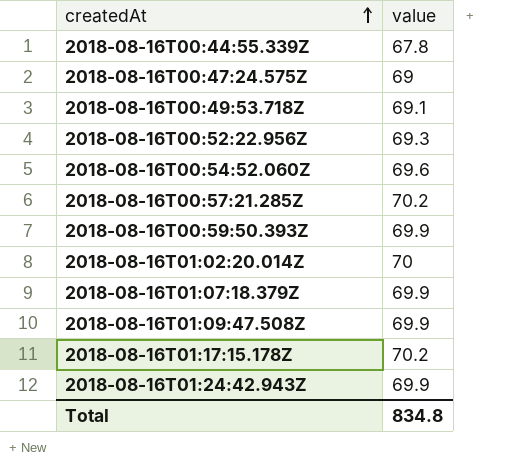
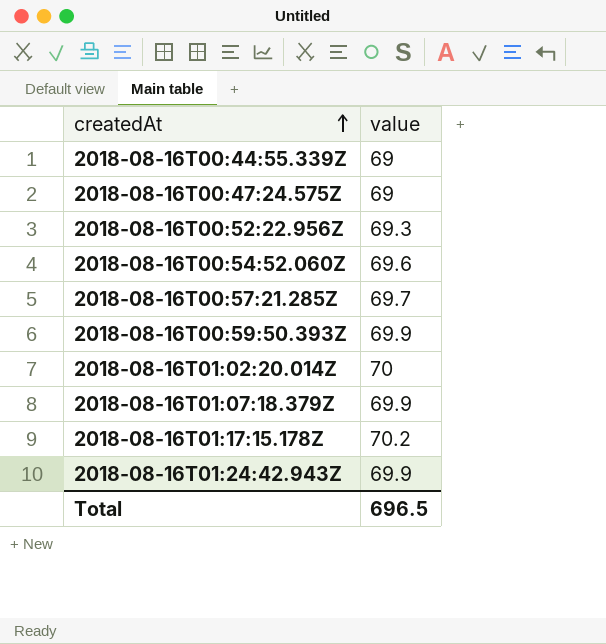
row 2018-08-16T00:49:53.718Z: 69.1 -> none
row 2018-08-16T01:09:47.508Z: 69.9 -> none
2018-08-16T00:44:55.339Z | value: 67.8 -> 69
2018-08-16T00:57:21.285Z | value: 70.2 -> 69.7
Total | value: 834.8 -> 696.5

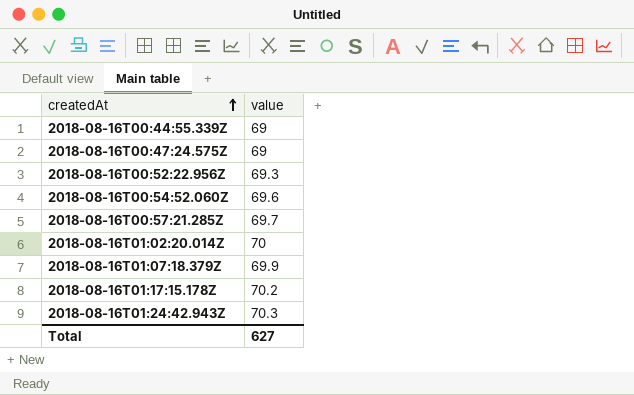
row 2018-08-16T00:59:50.393Z: 69.9 -> none
2018-08-16T01:24:42.943Z | value: 69.9 -> 70.3
Total | value: 696.5 -> 627

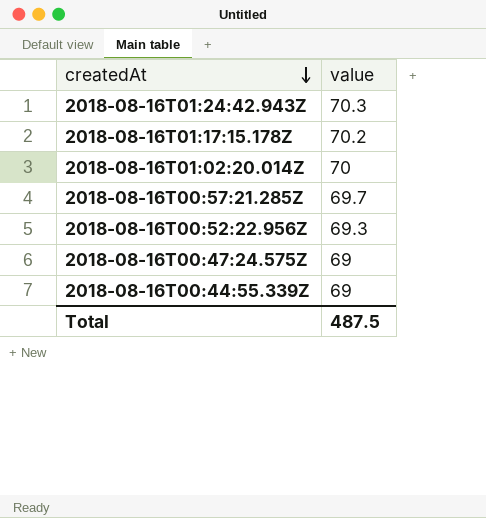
row order: createdAt ascending -> createdAt descending
row 2018-08-16T00:54:52.060Z: 69.6 -> none
row 2018-08-16T01:07:18.379Z: 69.9 -> none
Total | value: 627 -> 487.5

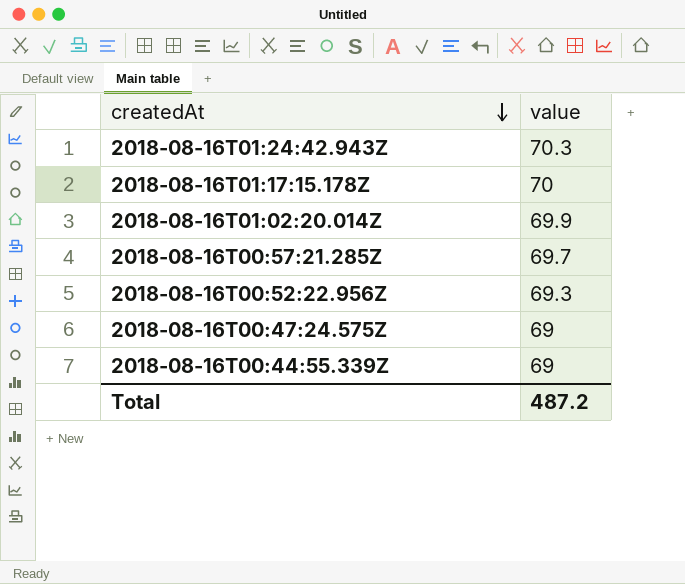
2018-08-16T01:17:15.178Z | value: 70.2 -> 70
2018-08-16T01:02:20.014Z | value: 70 -> 69.9
Total | value: 487.5 -> 487.2

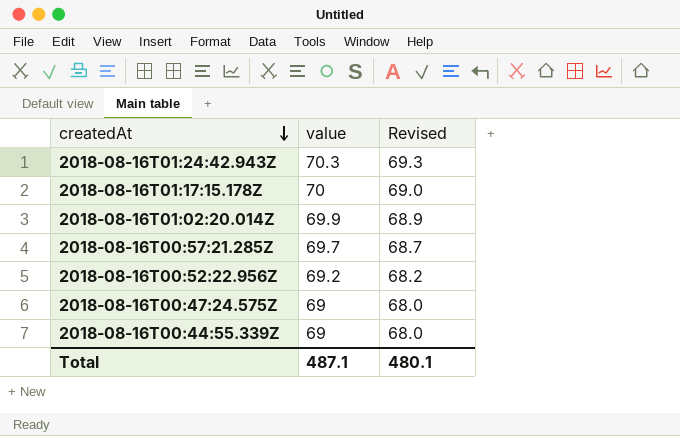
column Revised | formula: none -> [value] - 1
2018-08-16T00:52:22.956Z | value: 69.3 -> 69.2
Total | value: 487.2 -> 487.1

